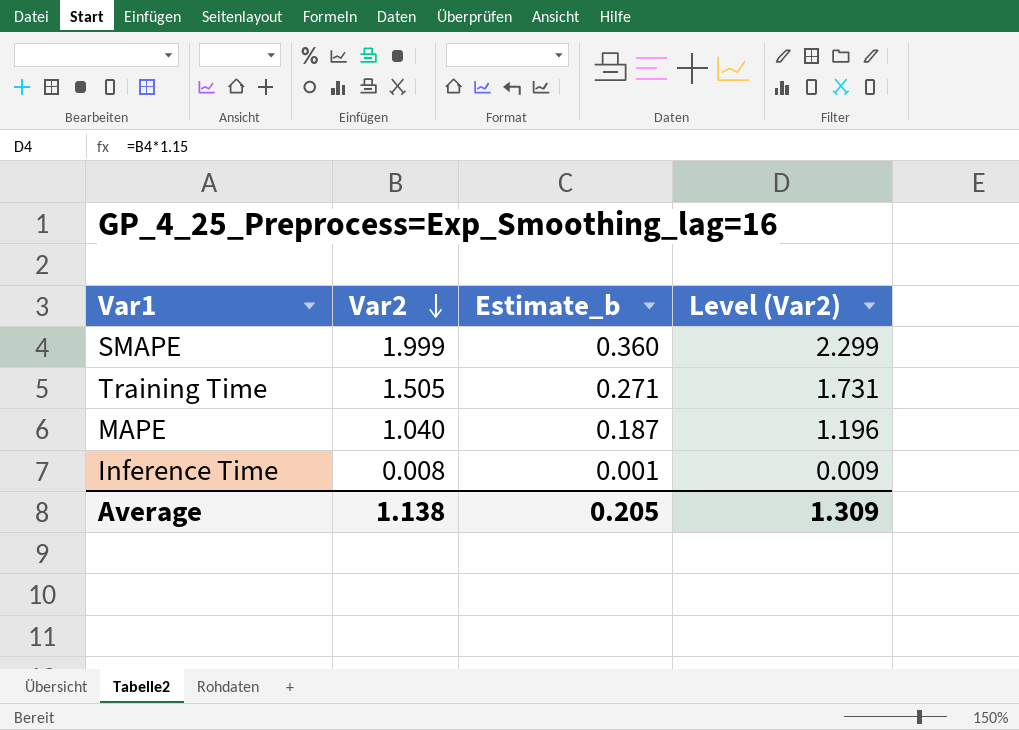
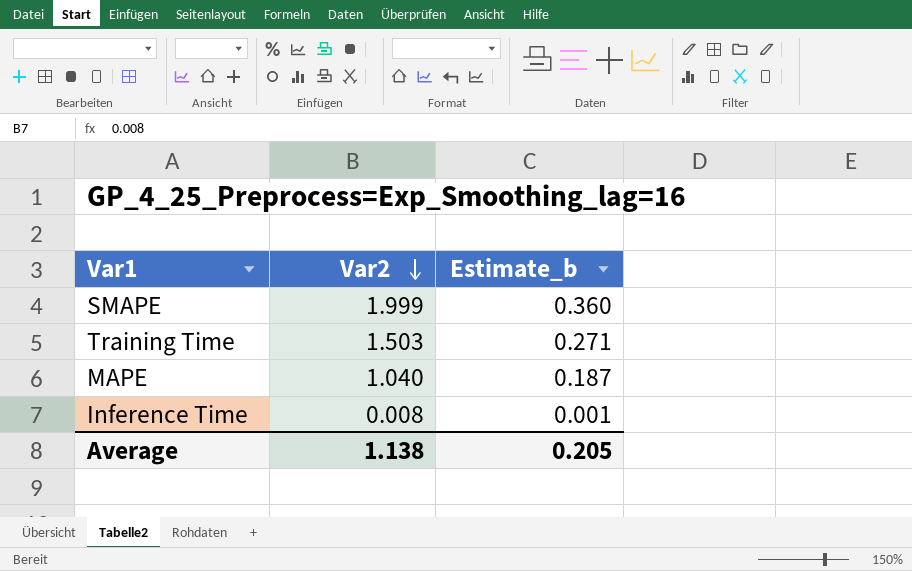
column Level (Var2) | formula: [Var2] * 1.15 -> none
Training Time | Var2: 1.505 -> 1.503

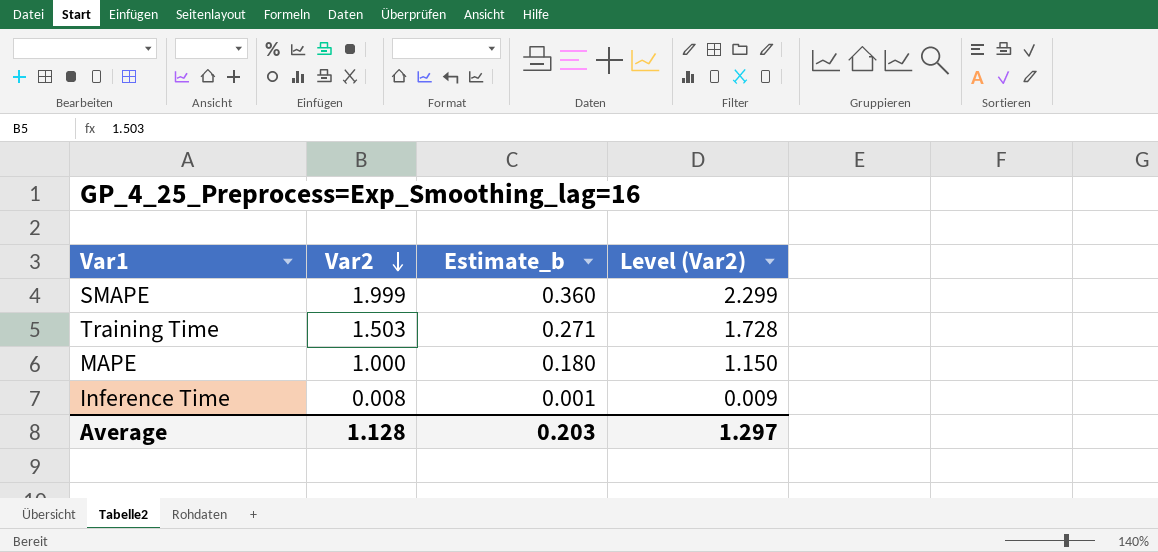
column Level (Var2) | formula: none -> [Var2] * 1.15
MAPE | Var2: 1.040 -> 1.000
MAPE | Estimate_b: 0.187 -> 0.180
Average | Var2: 1.138 -> 1.128
Average | Estimate_b: 0.205 -> 0.203

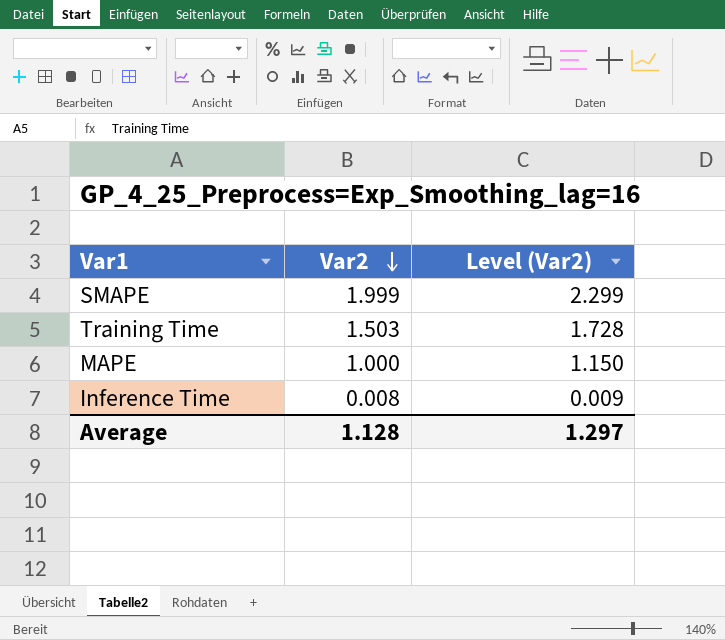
column Estimate_b | formula: [Var2] * 0.18 -> none

